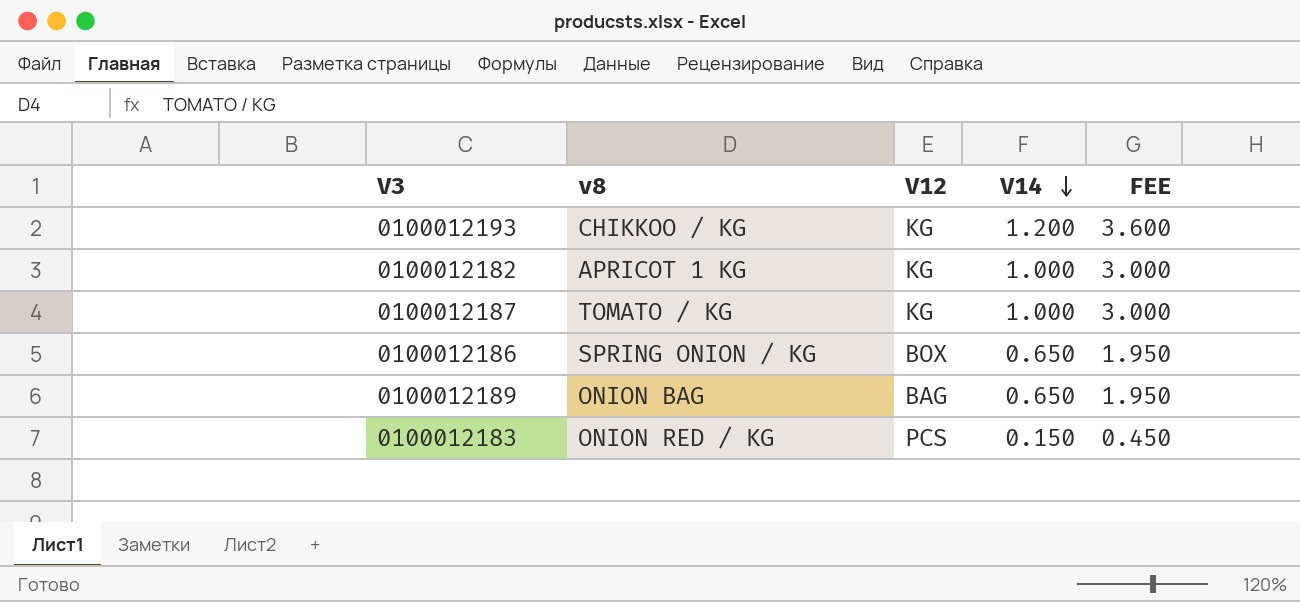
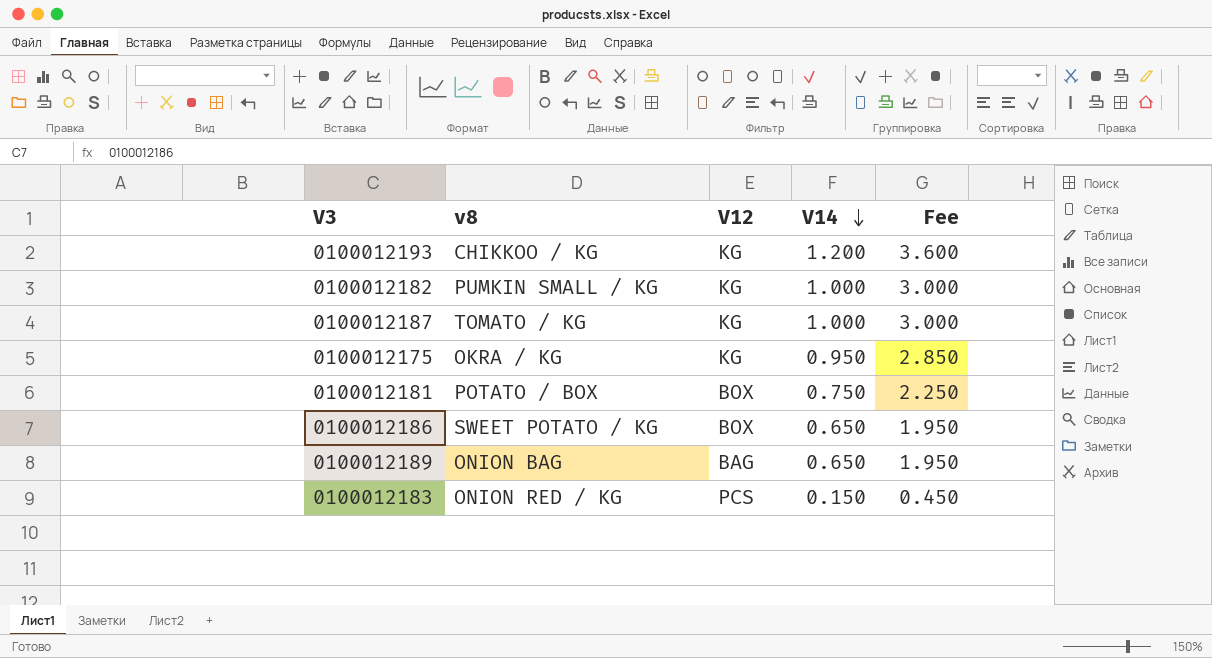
column name: FEE -> Fee
0100012182 | v8: APRICOT 1 KG -> PUMKIN SMALL / KG
row 0100012175: none -> OKRA / KG | KG | 0.950 | 2.850
row 0100012181: none -> POTATO / BOX | BOX | 0.750 | 2.250
0100012186 | v8: SPRING ONION / KG -> SWEET POTATO / KG

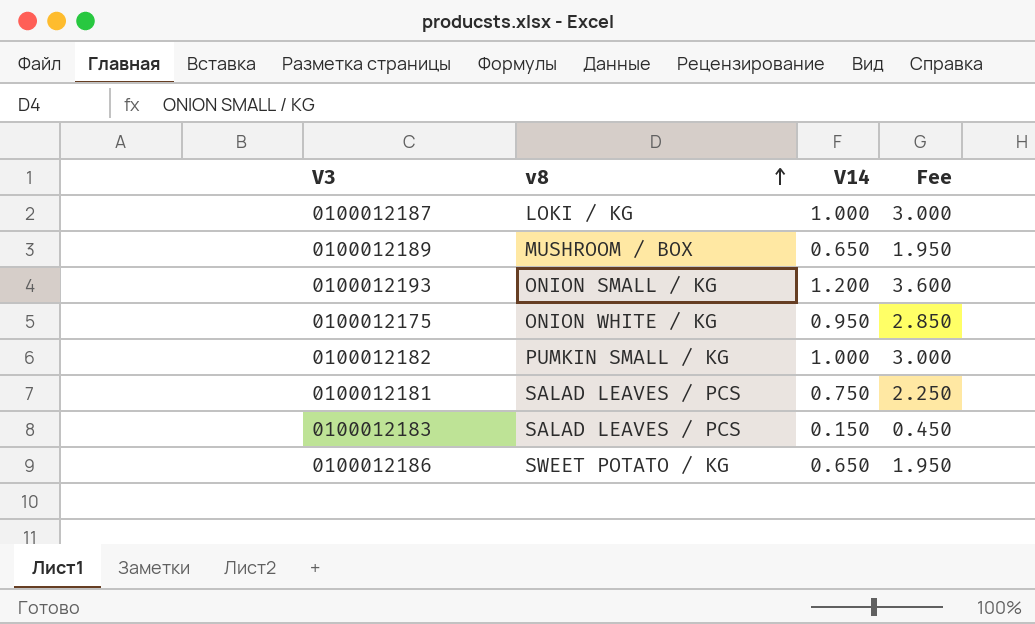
row order: V14 descending -> v8 ascending
column V12 | position: 3 -> none
0100012187 | v8: TOMATO / KG -> LOKI / KG
0100012189 | v8: ONION BAG -> MUSHROOM / BOX
0100012193 | v8: CHIKKOO / KG -> ONION SMALL / KG
0100012175 | v8: OKRA / KG -> ONION WHITE / KG
0100012181 | v8: POTATO / BOX -> SALAD LEAVES / PCS
0100012183 | v8: ONION RED / KG -> SALAD LEAVES / PCS

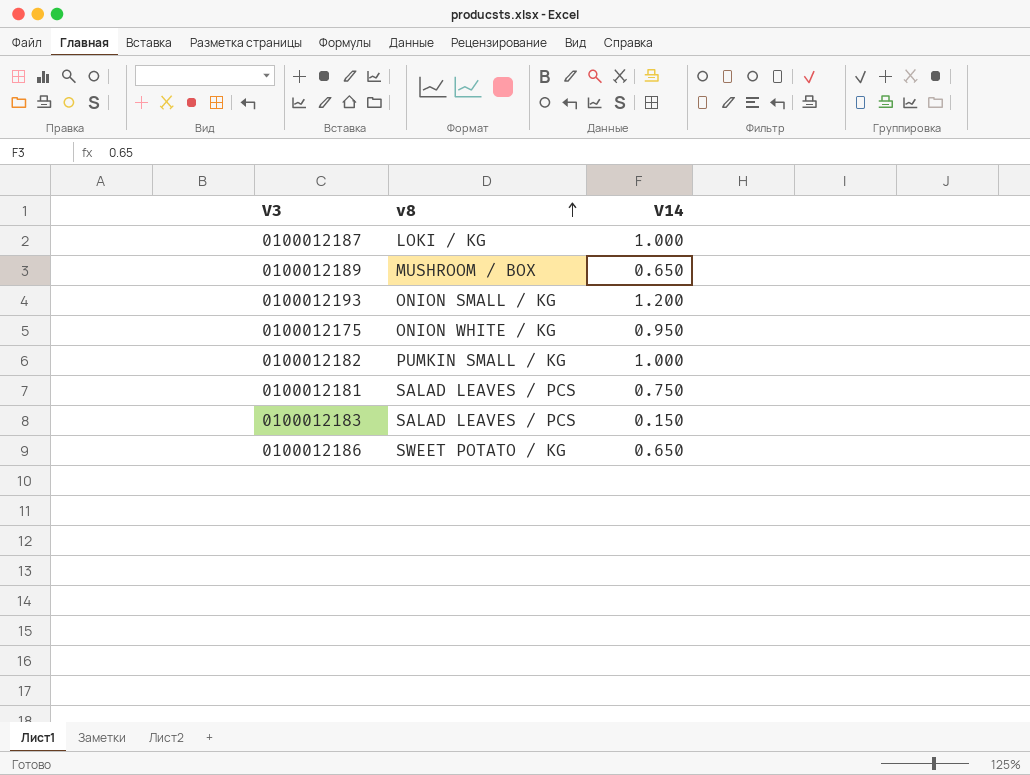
column Fee | formula: [V14] * 3 -> none

